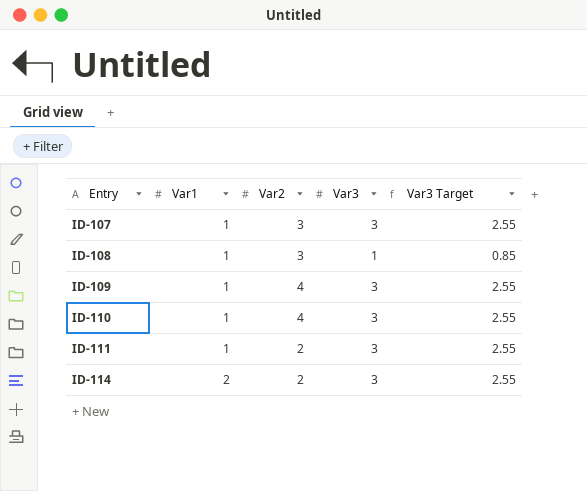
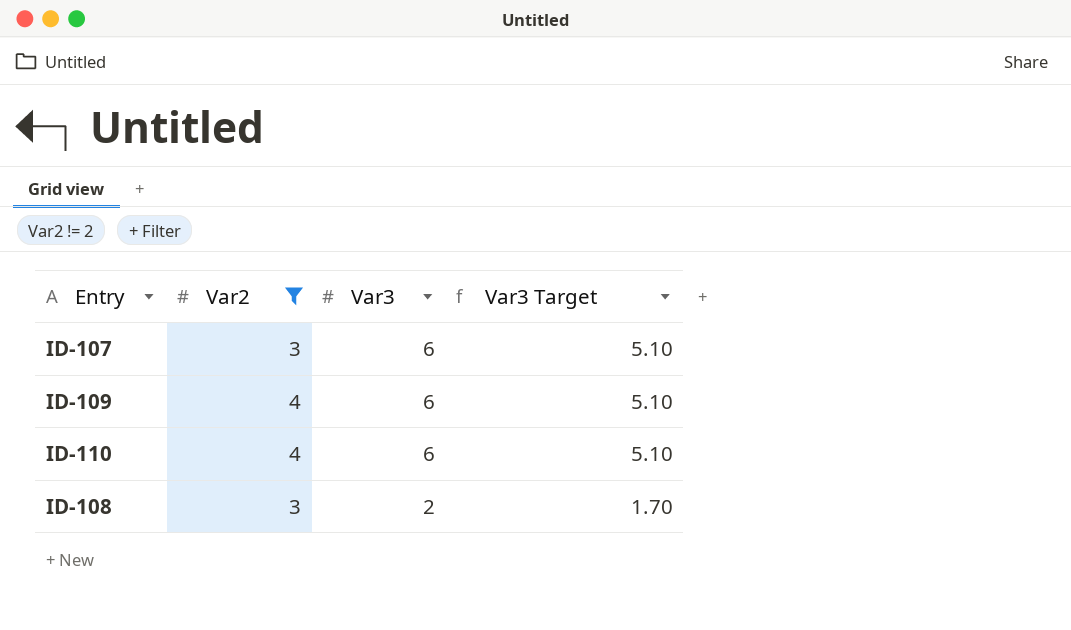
filter: none -> Var2 != 2
row order: Entry ascending -> Var3 descending
column Var1 | position: 2 -> none
ID-107 | Var3: 3 -> 6
ID-107 | Var3 Target: 2.55 -> 5.10
ID-109 | Var3: 3 -> 6
ID-109 | Var3 Target: 2.55 -> 5.10
ID-110 | Var3: 3 -> 6
ID-110 | Var3 Target: 2.55 -> 5.10
ID-108 | Var3: 1 -> 2
ID-108 | Var3 Target: 0.85 -> 1.70

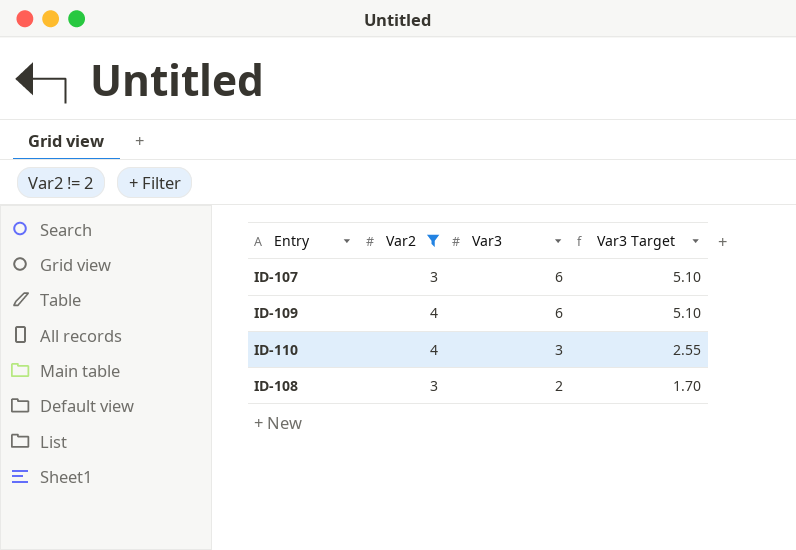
ID-110 | Var3: 6 -> 3
ID-110 | Var3 Target: 5.10 -> 2.55

